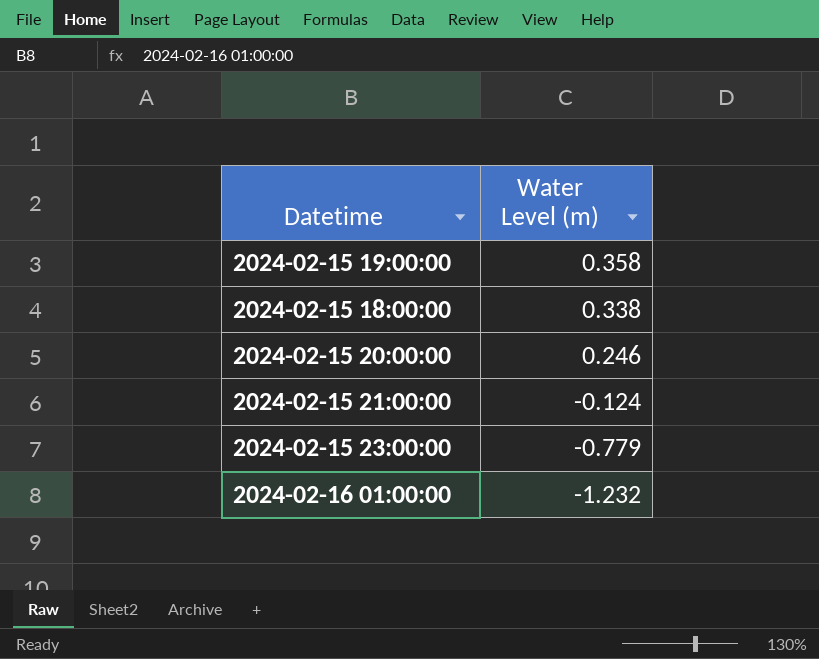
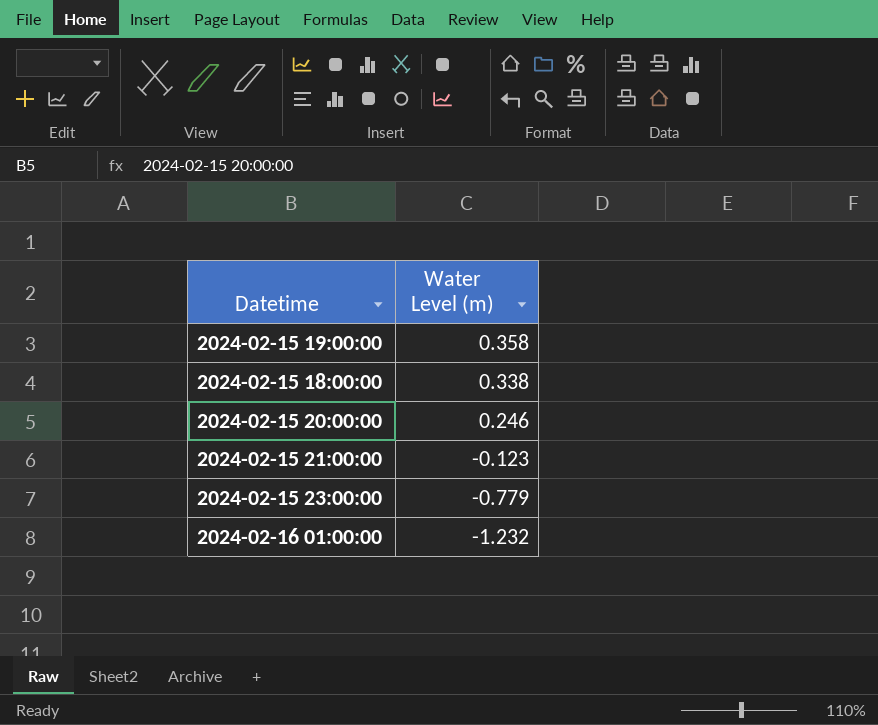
2024-02-15 21:00:00 | Water Level (m): -0.124 -> -0.123

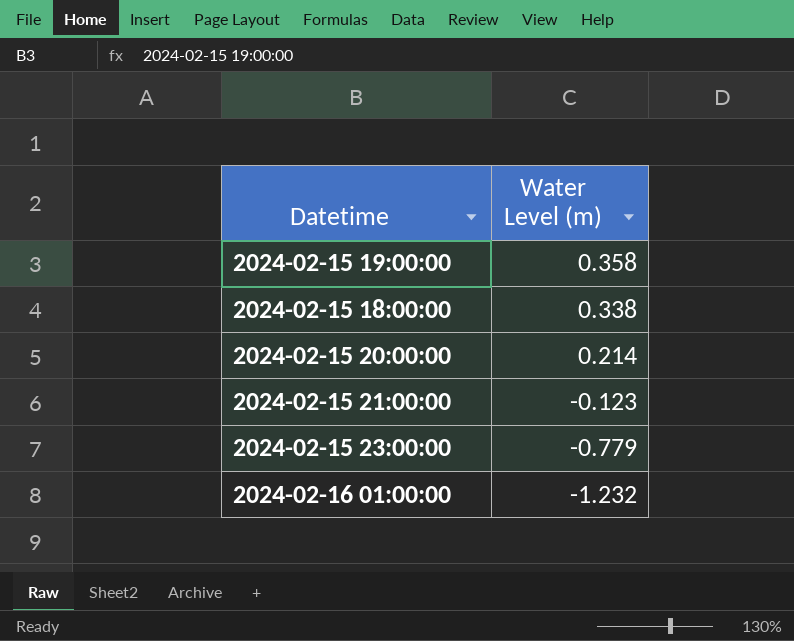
2024-02-15 20:00:00 | Water Level (m): 0.246 -> 0.214

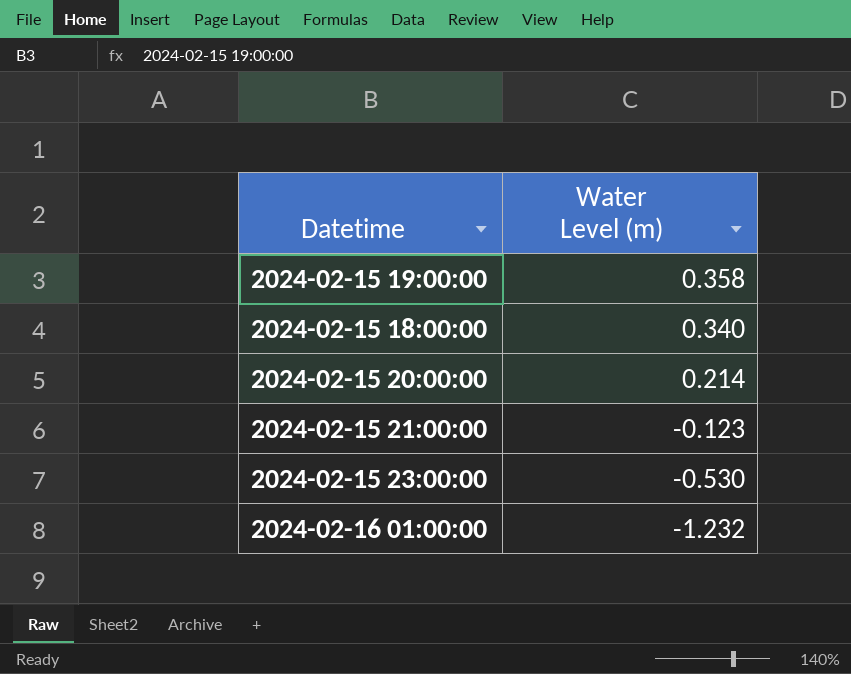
2024-02-15 18:00:00 | Water Level (m): 0.338 -> 0.340
2024-02-15 23:00:00 | Water Level (m): -0.779 -> -0.530

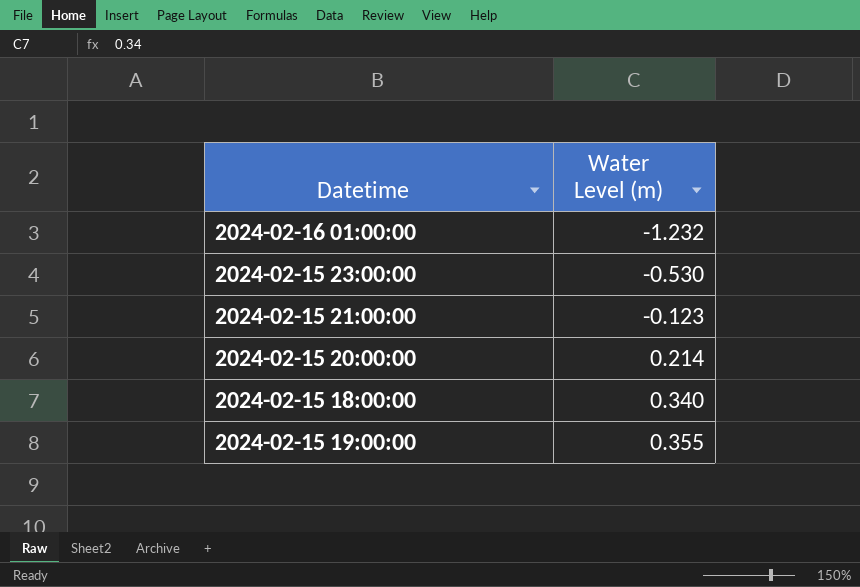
row order: Water Level (m) descending -> Water Level (m) ascending
2024-02-15 19:00:00 | Water Level (m): 0.358 -> 0.355

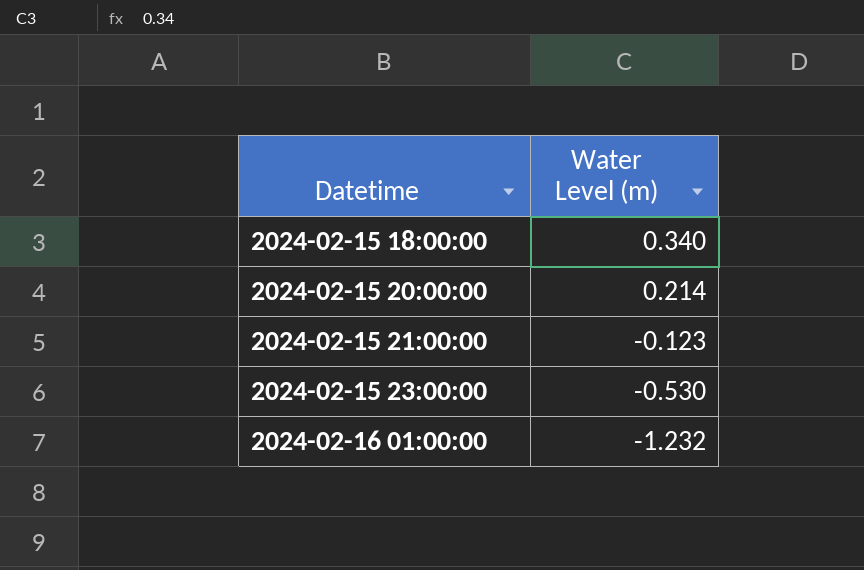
row order: Water Level (m) ascending -> Datetime ascending
row 2024-02-15 19:00:00: 0.355 -> none

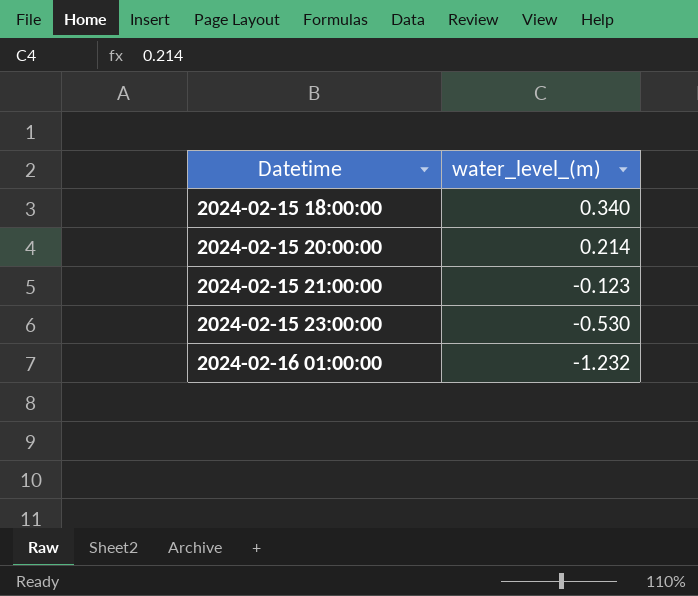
column name: Water Level (m) -> water_level_(m)

